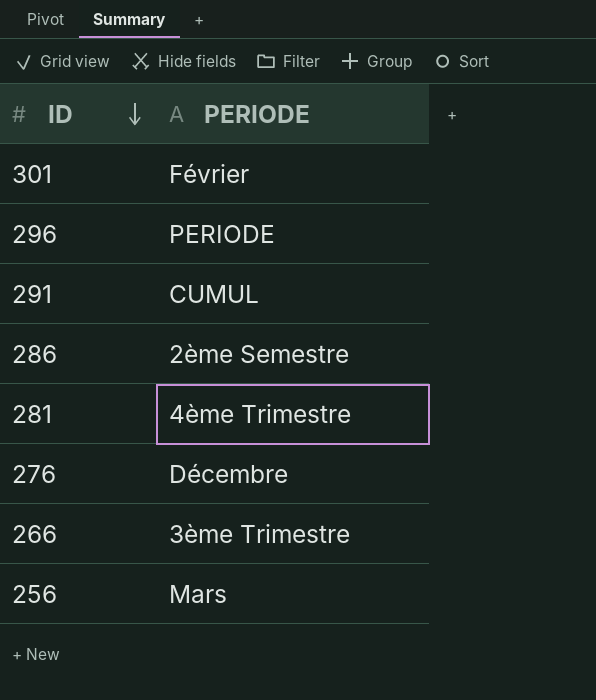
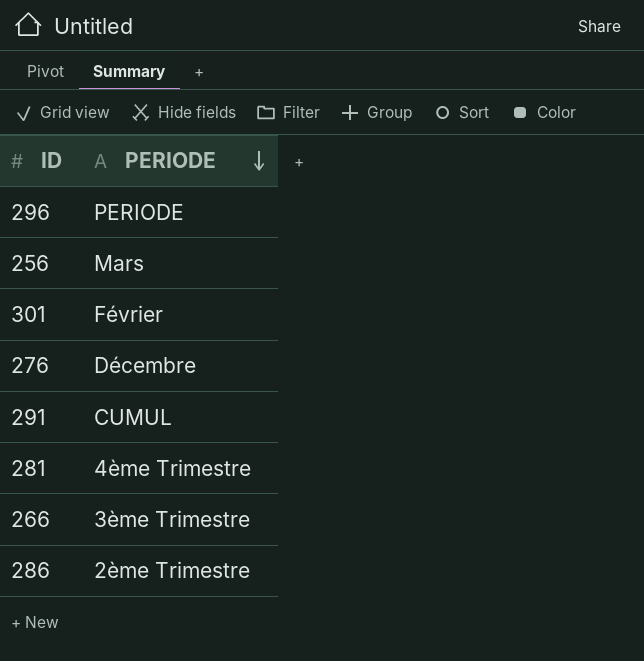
row order: ID descending -> PERIODE descending
286 | PERIODE: 2ème Semestre -> 2ème Trimestre

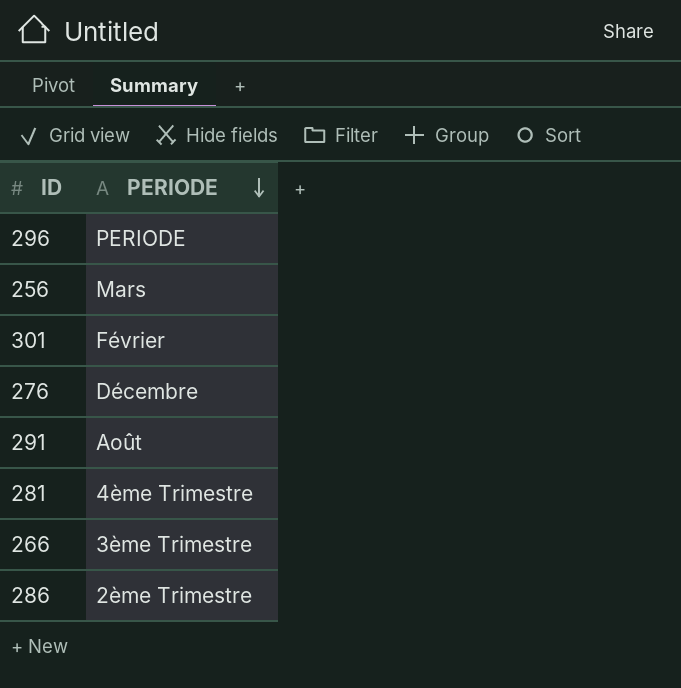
291 | PERIODE: CUMUL -> Août

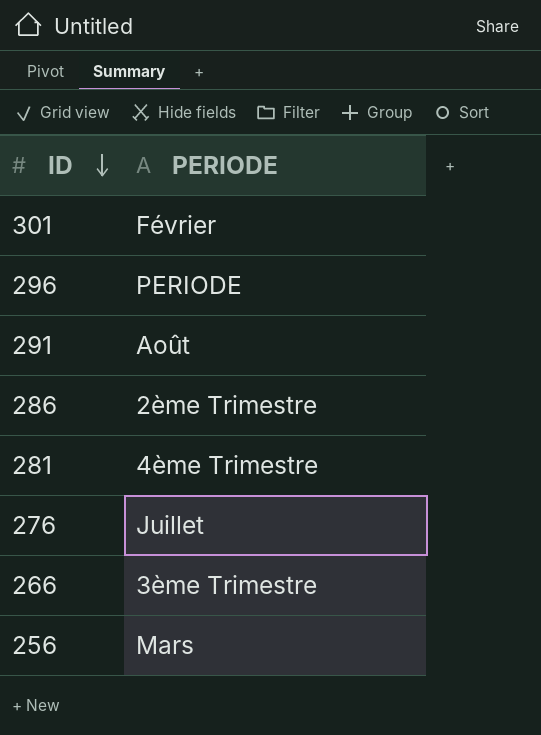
row order: PERIODE descending -> ID descending
276 | PERIODE: Décembre -> Juillet

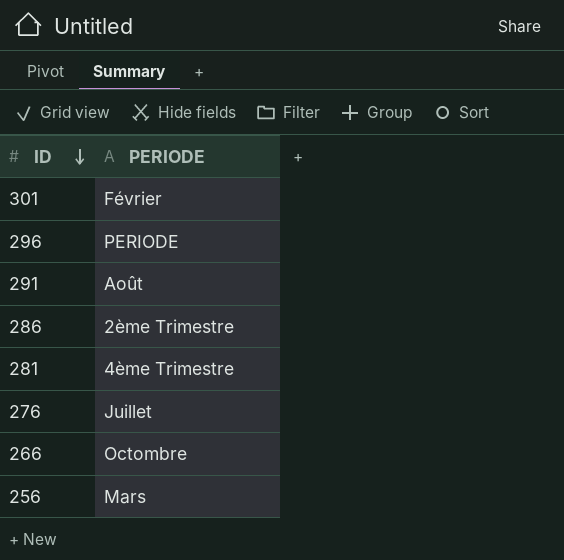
266 | PERIODE: 3ème Trimestre -> Octombre

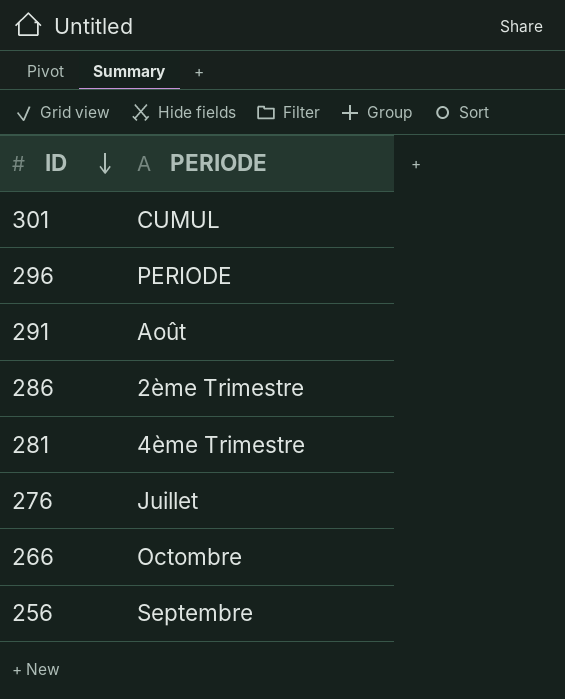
301 | PERIODE: Février -> CUMUL
256 | PERIODE: Mars -> Septembre

